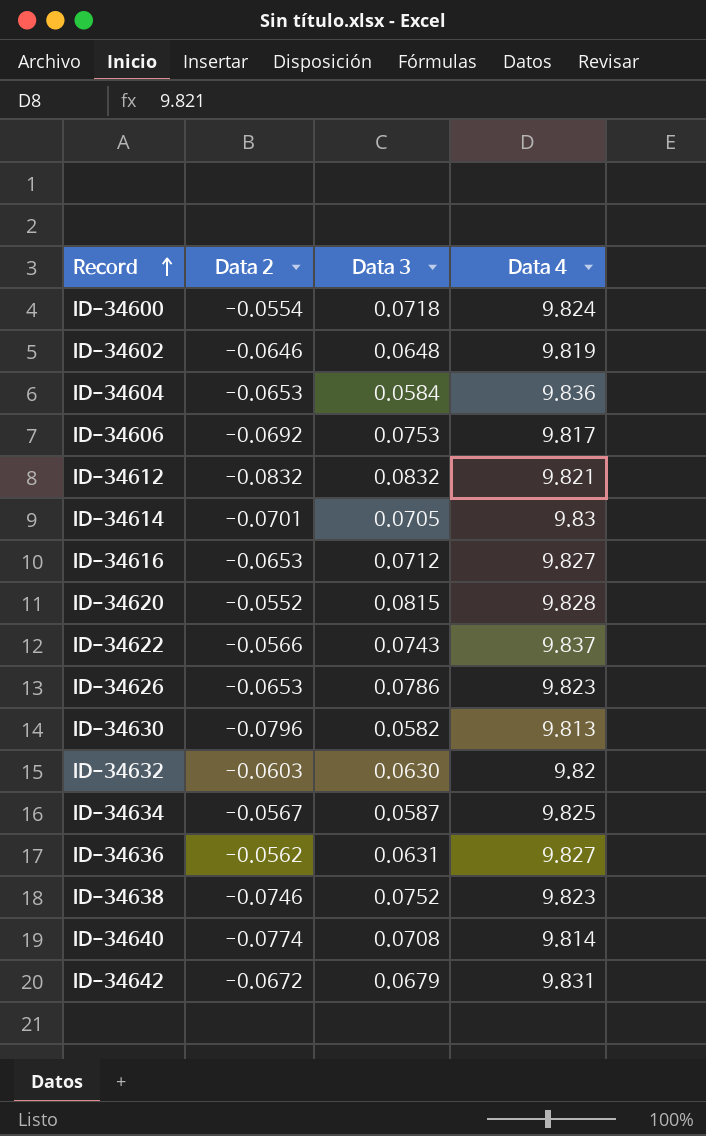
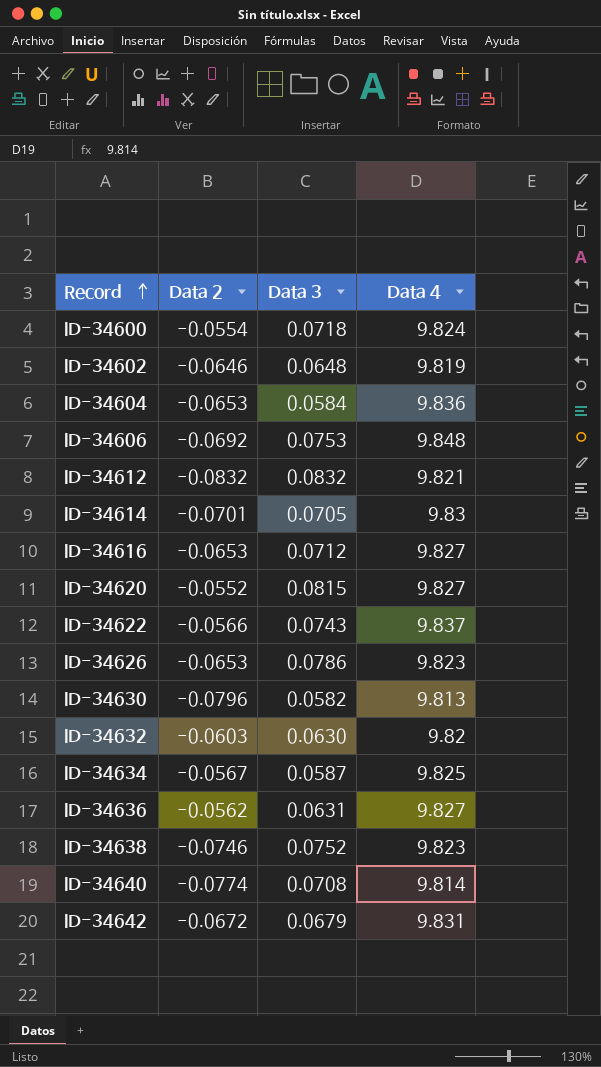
ID-34606 | Data 4: 9.817 -> 9.848
ID-34620 | Data 4: 9.828 -> 9.827

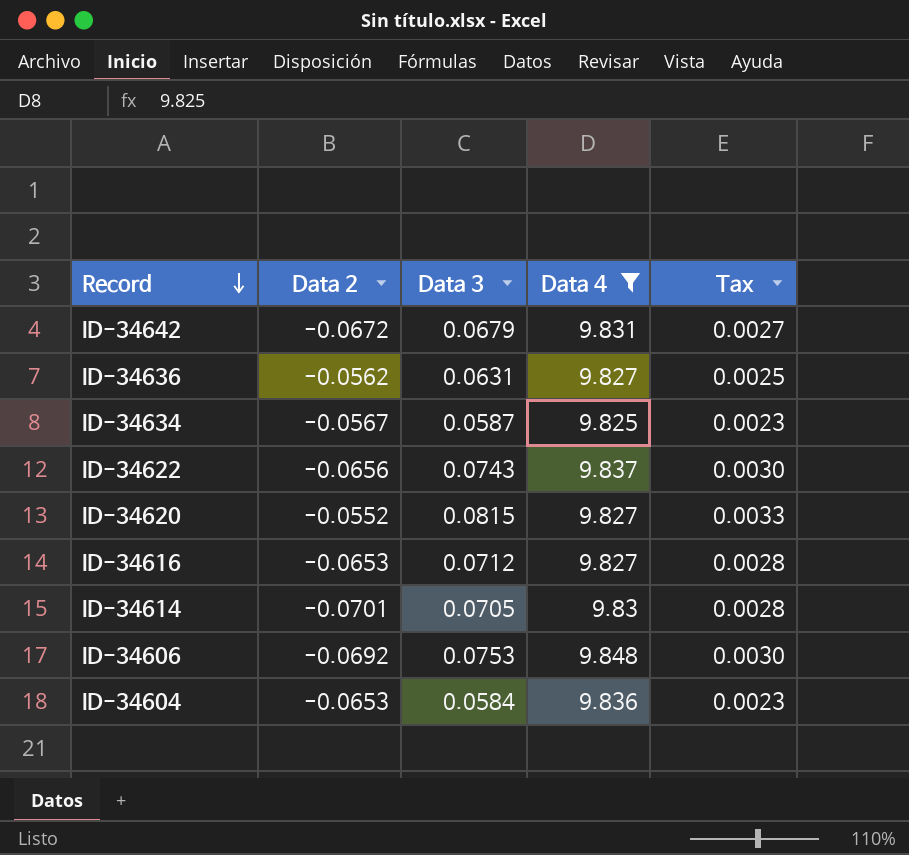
filter: none -> Data 4 >= 9.825
row order: Record ascending -> Record descending
column Tax | formula: none -> [Data 3] * 0.04
ID-34622 | Data 2: -0.0566 -> -0.0656

